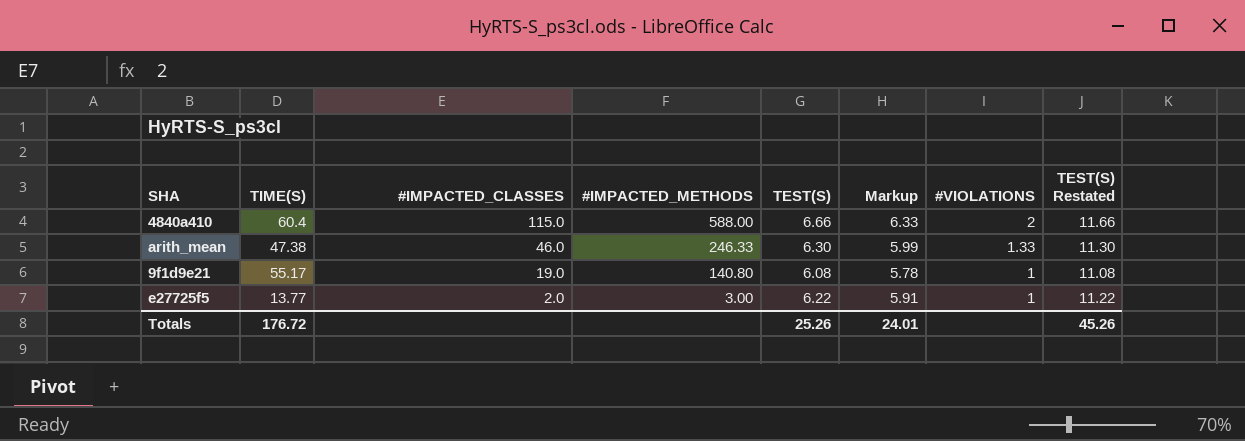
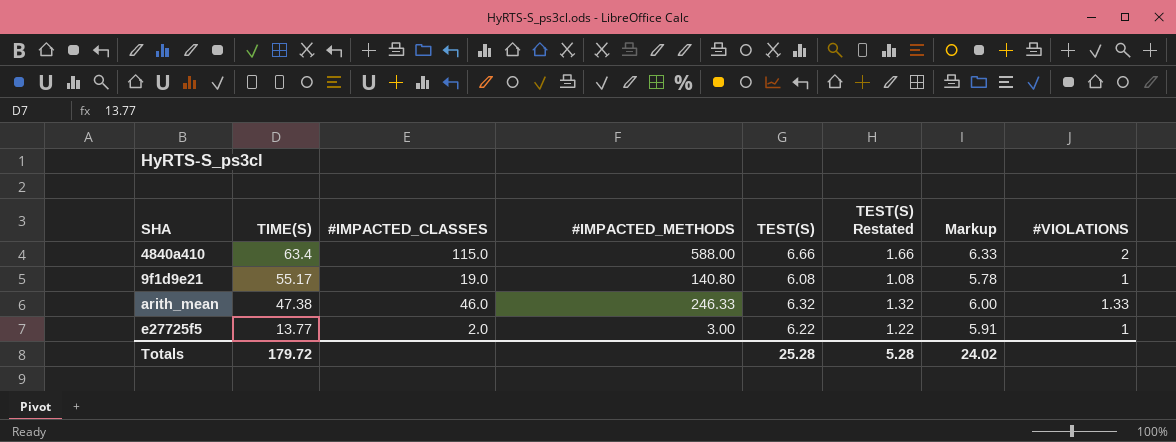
row order: #IMPACTED_CLASSES descending -> TIME(S) descending
column TEST(S) Restated | formula: [TEST(S)] + 5 -> [TEST(S)] - 5
column TEST(S) Restated | position: 8 -> 6
4840a410 | TIME(S): 60.4 -> 63.4
arith_mean | TEST(S): 6.30 -> 6.32
arith_mean | Markup: 5.99 -> 6.00
Totals | TIME(S): 176.72 -> 179.72
Totals | TEST(S): 25.26 -> 25.28
Totals | TEST(S) Restated: 45.26 -> 5.28
Totals | Markup: 24.01 -> 24.02

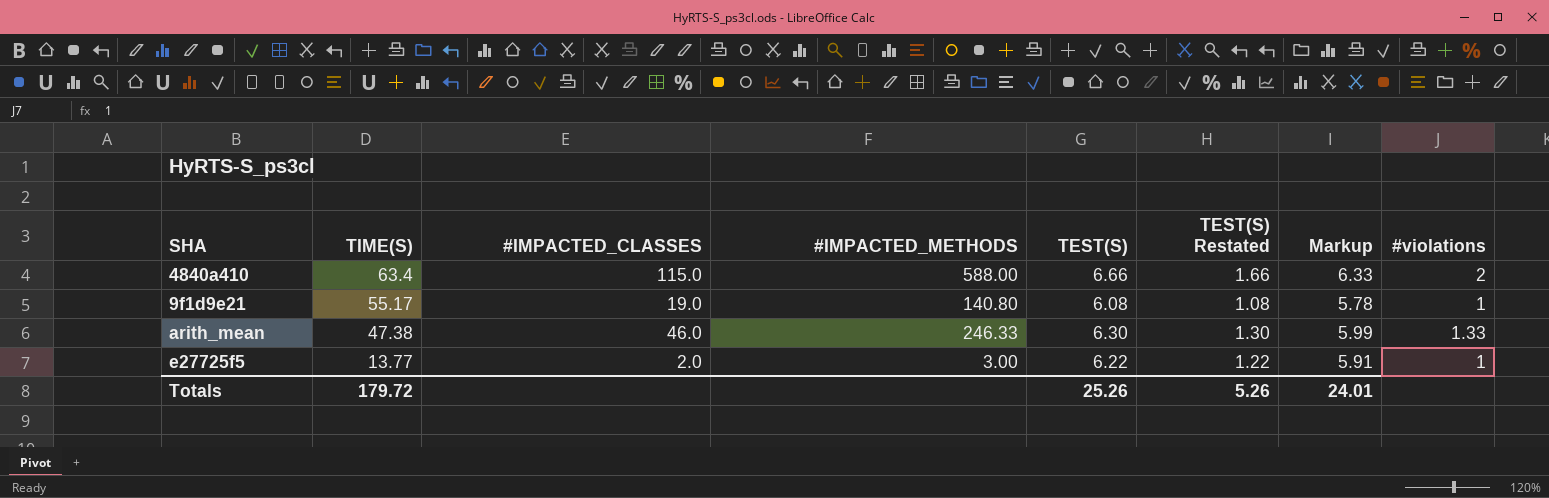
column name: #VIOLATIONS -> #violations
arith_mean | TEST(S): 6.32 -> 6.30
arith_mean | TEST(S) Restated: 1.32 -> 1.30
arith_mean | Markup: 6.00 -> 5.99
Totals | TEST(S): 25.28 -> 25.26
Totals | TEST(S) Restated: 5.28 -> 5.26
Totals | Markup: 24.02 -> 24.01

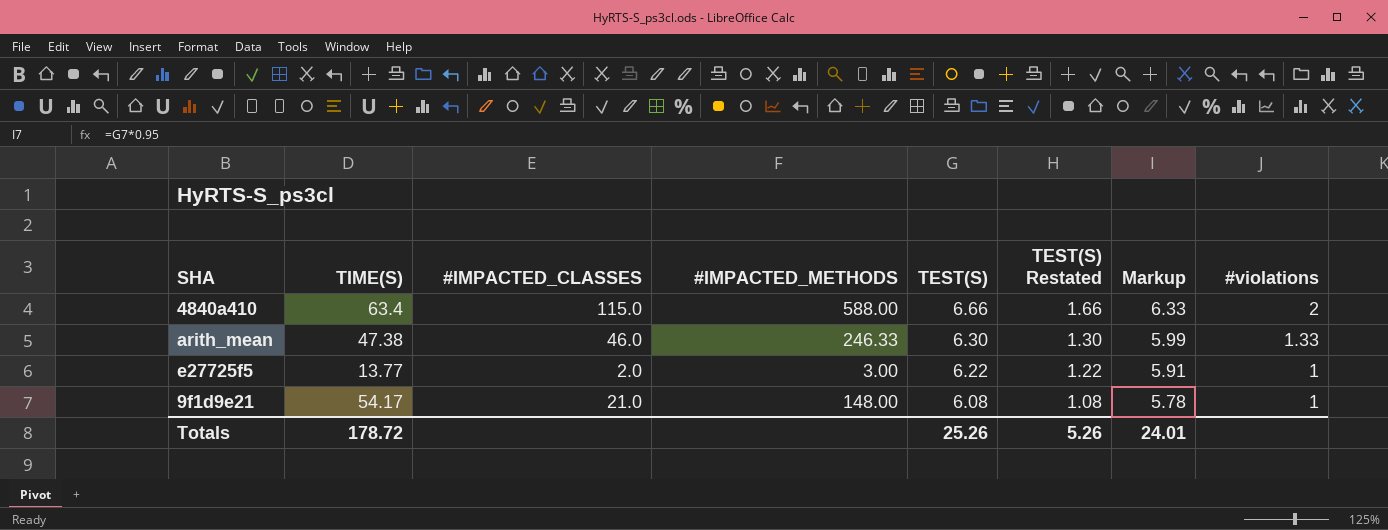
row order: TIME(S) descending -> TEST(S) descending
9f1d9e21 | TIME(S): 55.17 -> 54.17
9f1d9e21 | #IMPACTED_CLASSES: 19.0 -> 21.0
9f1d9e21 | #IMPACTED_METHODS: 140.80 -> 148.00
Totals | TIME(S): 179.72 -> 178.72

